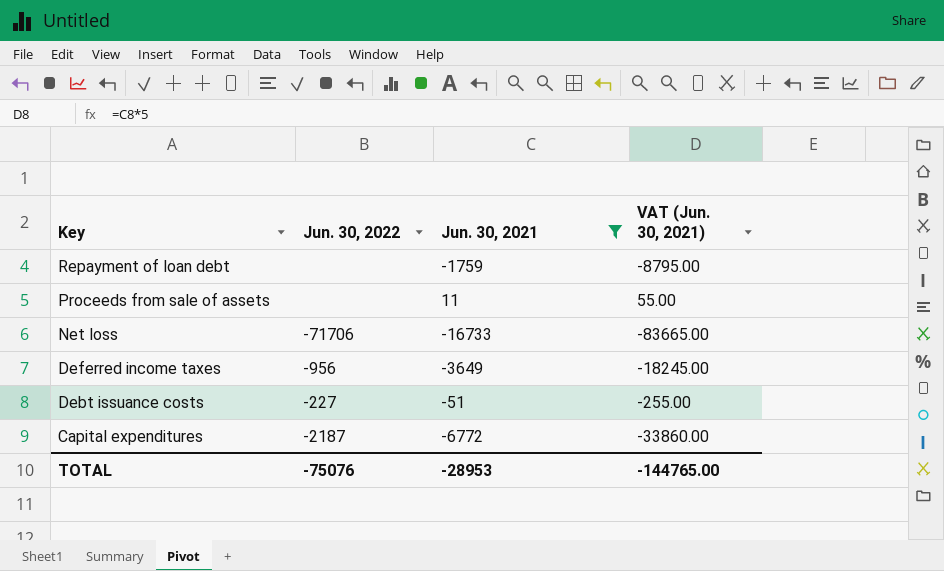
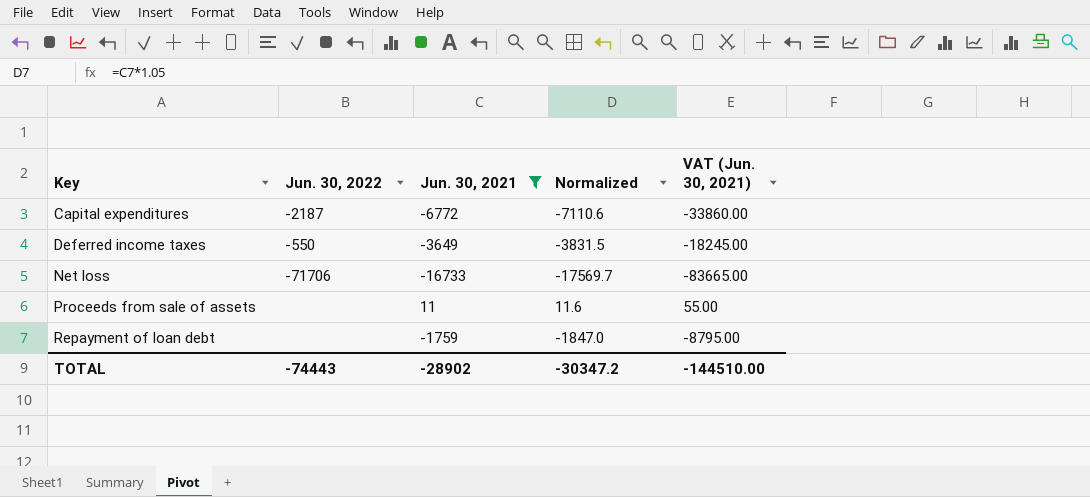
row order: Key descending -> Key ascending
column Normalized | formula: none -> [Jun. 30, 2021] * 1.05
row Debt issuance costs: -227 | -51 | -255.00 -> none
Deferred income taxes | Jun. 30, 2022: -956 -> -550
TOTAL | Jun. 30, 2022: -75076 -> -74443
TOTAL | Jun. 30, 2021: -28953 -> -28902
TOTAL | VAT (Jun. 30, 2021): -144765.00 -> -144510.00

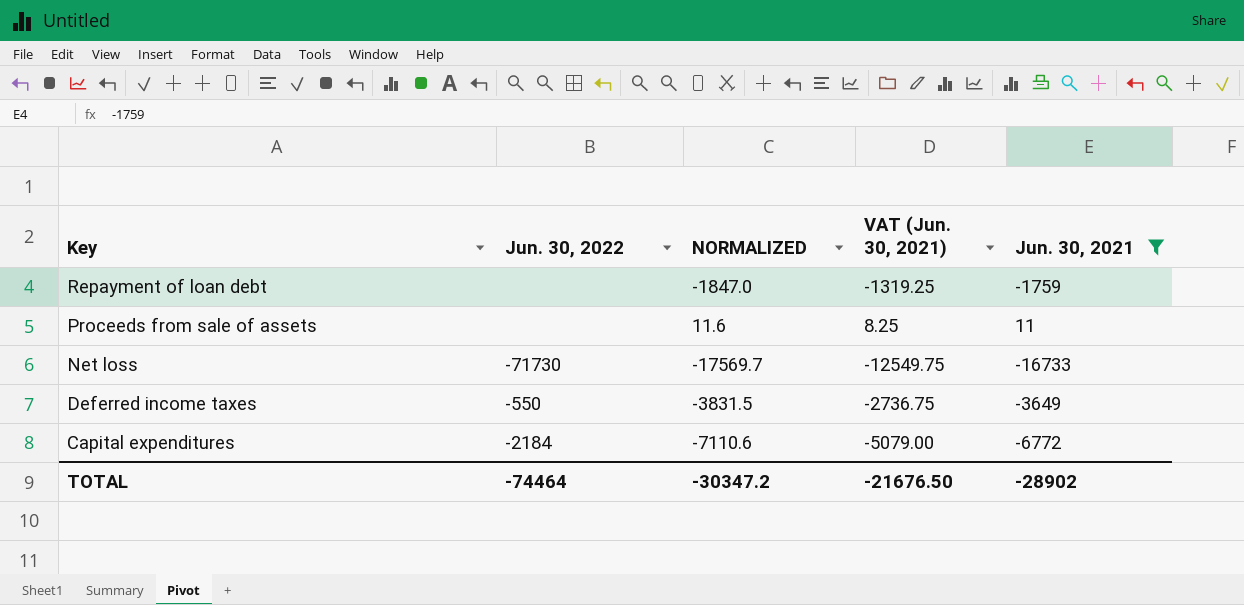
row order: Key ascending -> Key descending
column name: Normalized -> NORMALIZED
column VAT (Jun. 30, 2021) | formula: [Jun. 30, 2021] * 5 -> [Jun. 30, 2021] * 0.75
column Jun. 30, 2021 | position: 3 -> 5
Net loss | Jun. 30, 2022: -71706 -> -71730
Capital expenditures | Jun. 30, 2022: -2187 -> -2184
TOTAL | Jun. 30, 2022: -74443 -> -74464
TOTAL | VAT (Jun. 30, 2021): -144510.00 -> -21676.50

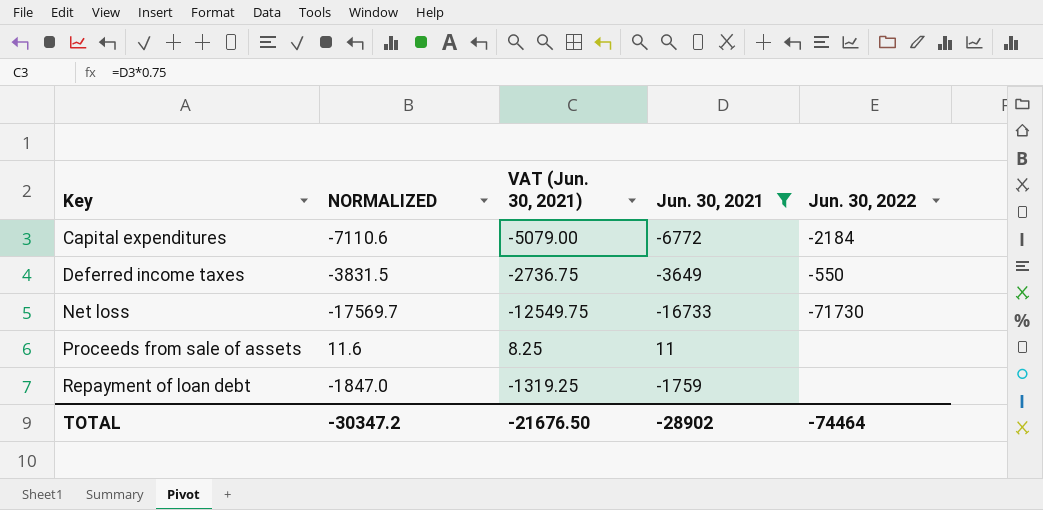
row order: Key descending -> Key ascending
column Jun. 30, 2022 | position: 2 -> 5

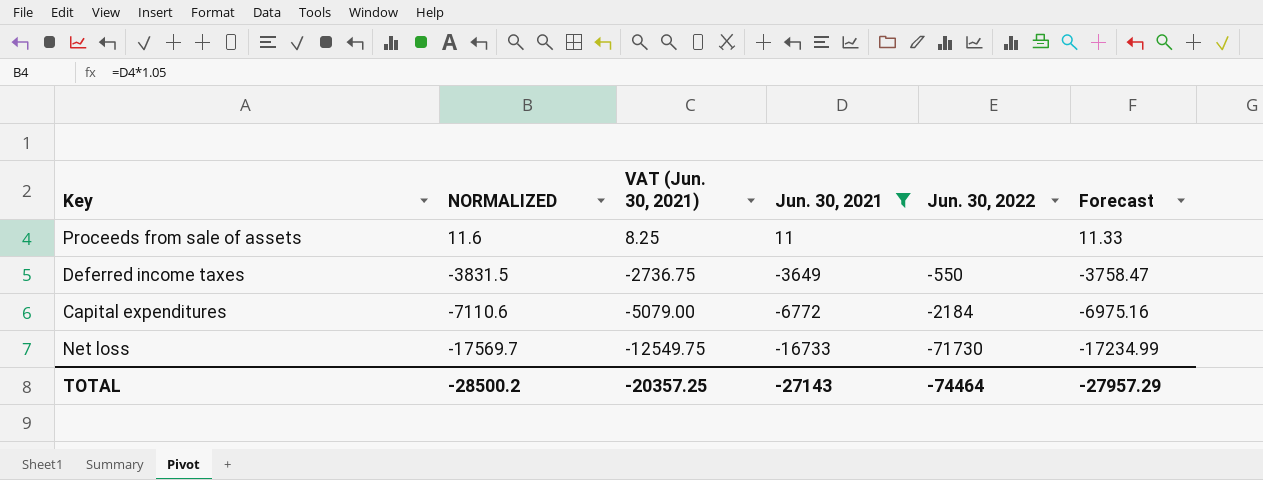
row order: Key ascending -> NORMALIZED descending
column Forecast | formula: none -> [Jun. 30, 2021] * 1.03
row Repayment of loan debt: -1847.0 | -1319.25 | -1759 | none -> none
TOTAL | NORMALIZED: -30347.2 -> -28500.2
TOTAL | VAT (Jun. 30, 2021): -21676.50 -> -20357.25
TOTAL | Jun. 30, 2021: -28902 -> -27143

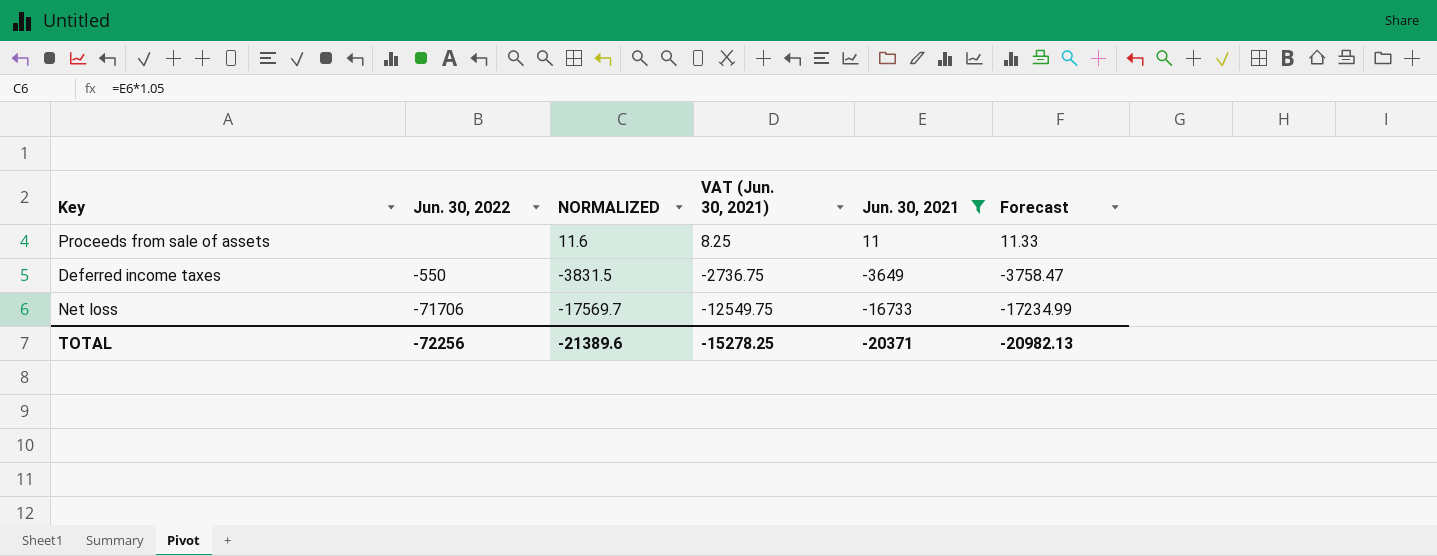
column Jun. 30, 2022 | position: 5 -> 2
row Capital expenditures: -7110.6 | -5079.00 | -6772 | -2184 | -6975.16 -> none
Net loss | Jun. 30, 2022: -71730 -> -71706
TOTAL | Jun. 30, 2022: -74464 -> -72256
TOTAL | NORMALIZED: -28500.2 -> -21389.6
TOTAL | VAT (Jun. 30, 2021): -20357.25 -> -15278.25
TOTAL | Jun. 30, 2021: -27143 -> -20371
TOTAL | Forecast: -27957.29 -> -20982.13

